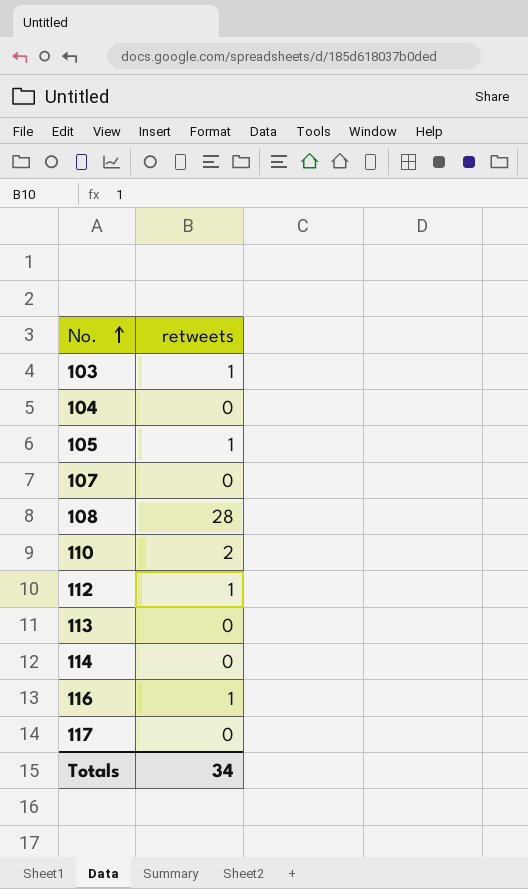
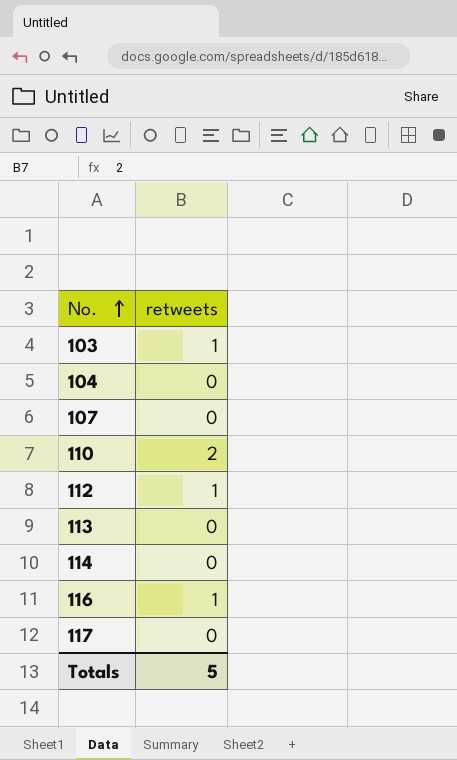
row 105: 1 -> none
row 108: 28 -> none
Totals | retweets: 34 -> 5

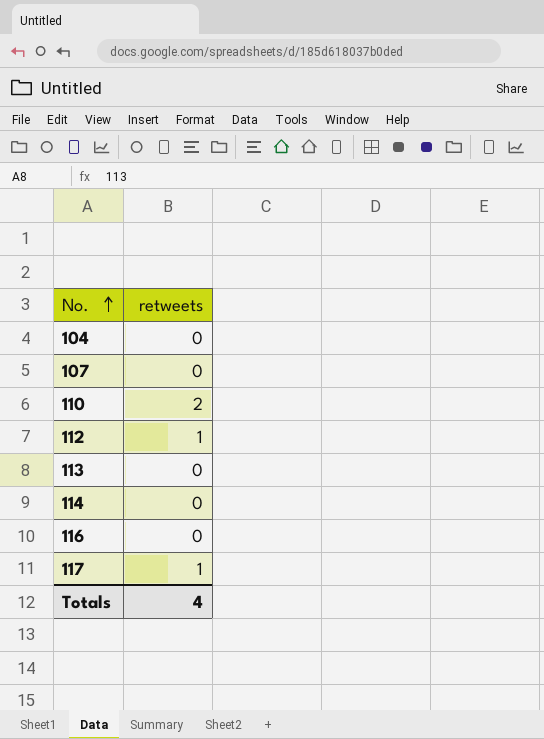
row 103: 1 -> none
116 | retweets: 1 -> 0
117 | retweets: 0 -> 1
Totals | retweets: 5 -> 4

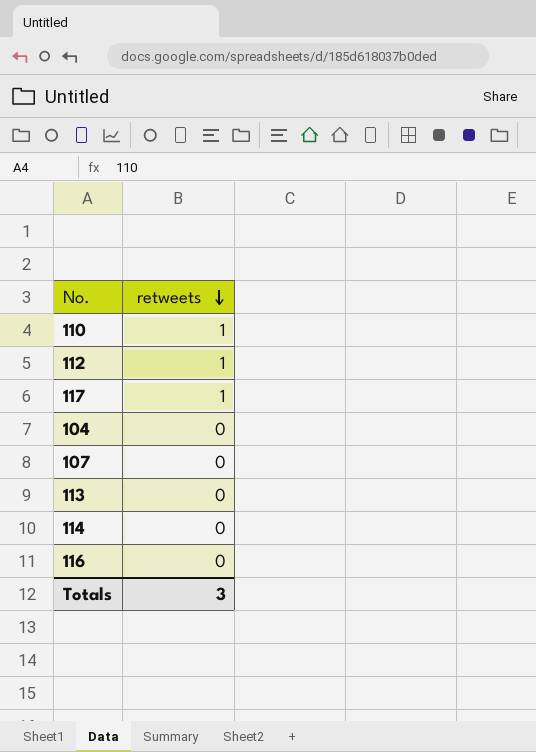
row order: No. ascending -> retweets descending
110 | retweets: 2 -> 1
Totals | retweets: 4 -> 3

